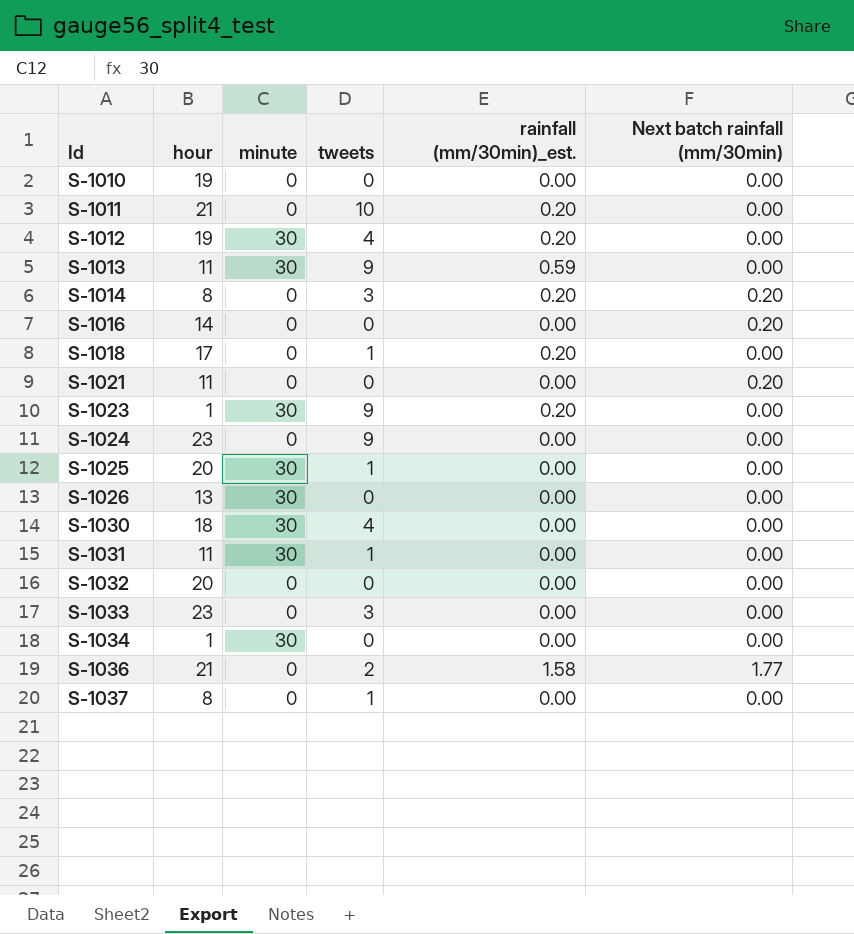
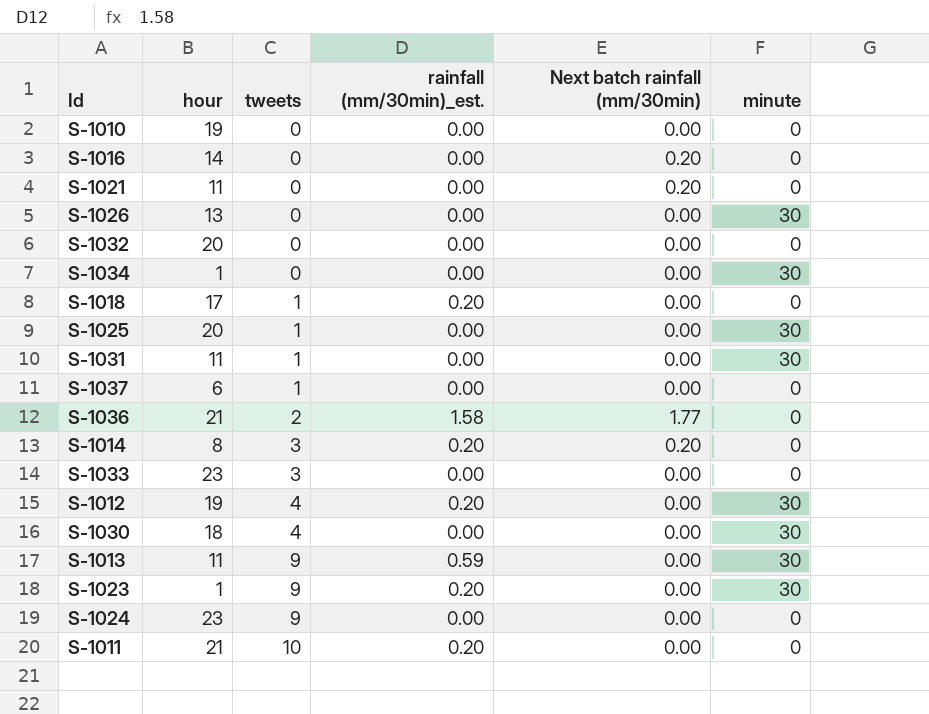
row order: Id ascending -> tweets ascending
column minute | position: 3 -> 6
S-1037 | hour: 8 -> 6

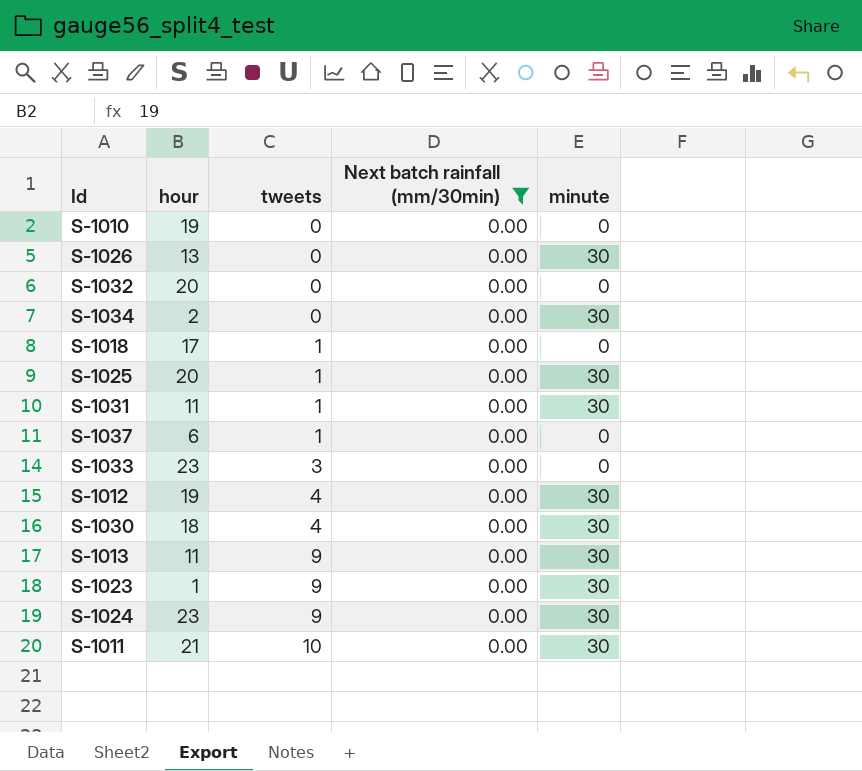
filter: none -> Next batch rainfall (mm/30min) = 0.00
column rainfall (mm/30min)_est. | position: 4 -> none
S-1034 | hour: 1 -> 2
S-1024 | minute: 0 -> 30
S-1011 | minute: 0 -> 30

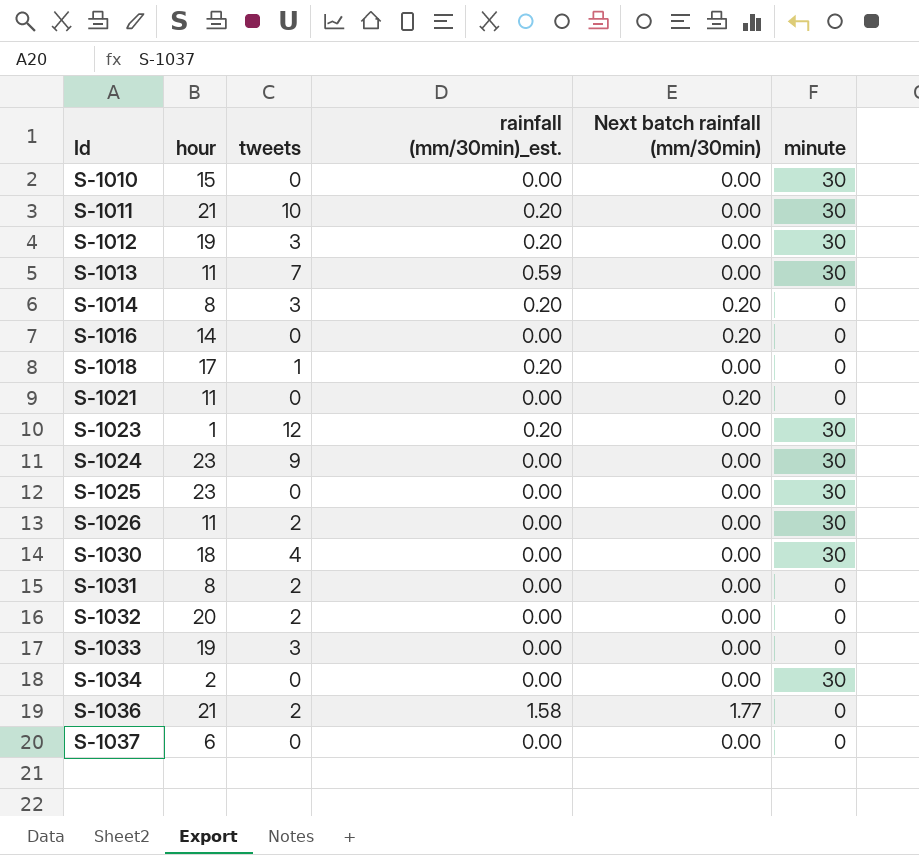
filter: Next batch rainfall (mm/30min) = 0.00 -> none
row order: tweets ascending -> Id ascending
column rainfall (mm/30min)_est. | position: none -> 4
S-1010 | hour: 19 -> 15
S-1010 | minute: 0 -> 30
S-1012 | tweets: 4 -> 3
S-1013 | tweets: 9 -> 7
S-1023 | tweets: 9 -> 12
S-1025 | hour: 20 -> 23
S-1025 | tweets: 1 -> 0
S-1026 | hour: 13 -> 11
S-1026 | tweets: 0 -> 2
S-1031 | hour: 11 -> 8
S-1031 | tweets: 1 -> 2
S-1031 | minute: 30 -> 0
S-1032 | tweets: 0 -> 2
S-1033 | hour: 23 -> 19
S-1037 | tweets: 1 -> 0

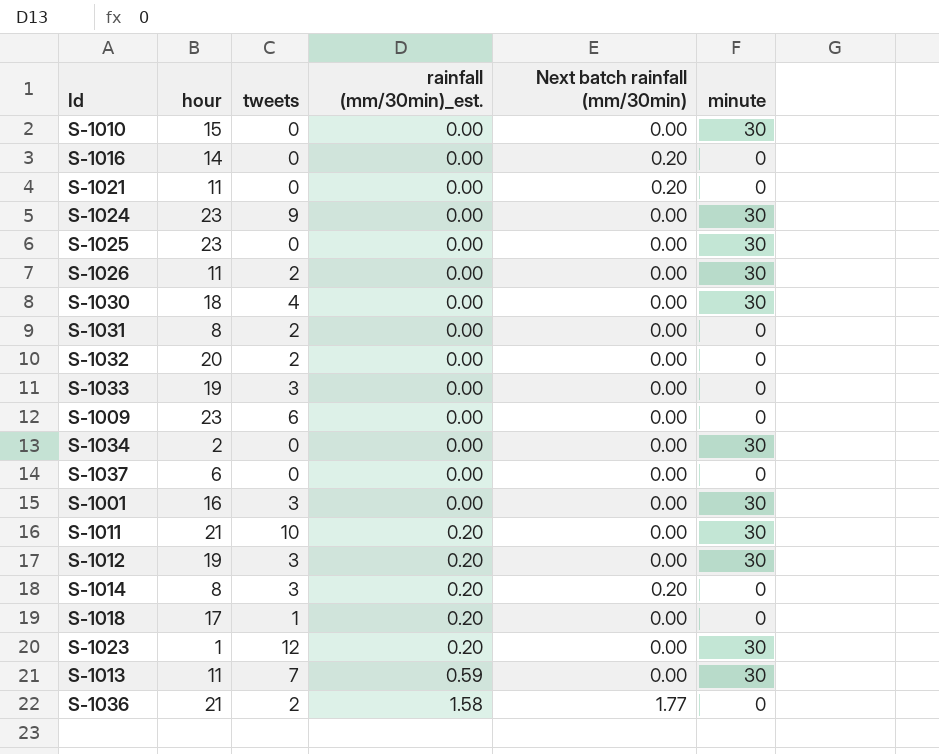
row order: Id ascending -> rainfall (mm/30min)_est. ascending
row S-1009: none -> 23 | 6 | 0.00 | 0.00 | 0
row S-1001: none -> 16 | 3 | 0.00 | 0.00 | 30

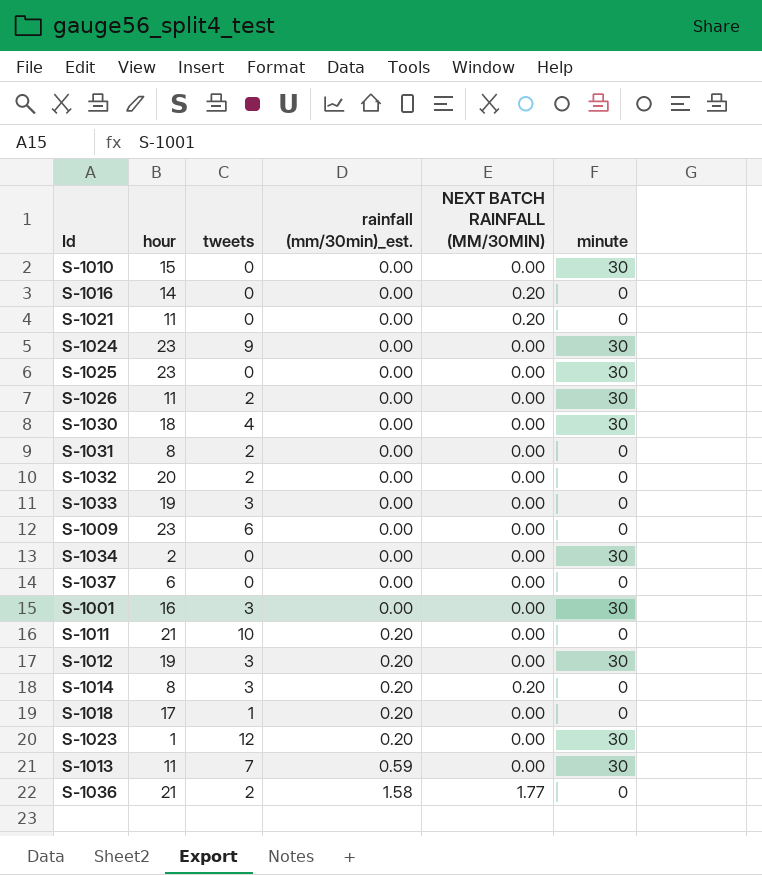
column name: Next batch rainfall (mm/30min) -> NEXT BATCH RAINFALL (MM/30MIN)
S-1011 | minute: 30 -> 0

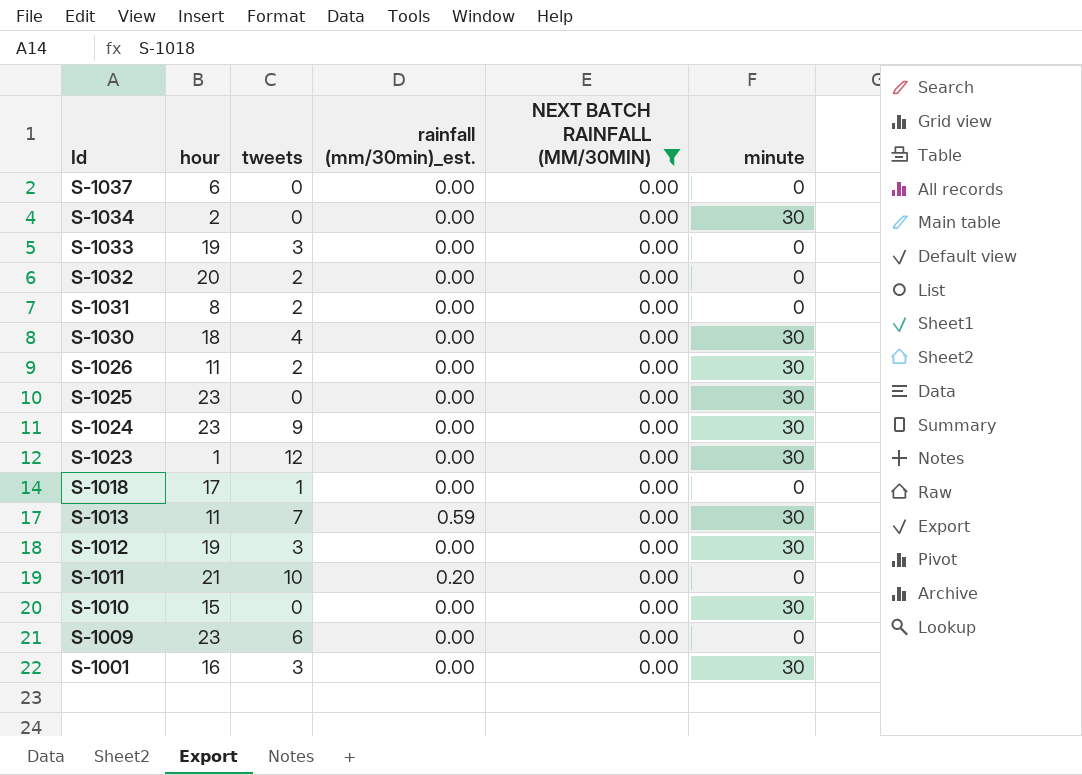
filter: none -> NEXT BATCH RAINFALL (MM/30MIN) = 0.00
row order: rainfall (mm/30min)_est. ascending -> Id descending
S-1023 | rainfall (mm/30min)_est.: 0.20 -> 0.00
S-1018 | rainfall (mm/30min)_est.: 0.20 -> 0.00
S-1012 | rainfall (mm/30min)_est.: 0.20 -> 0.00

